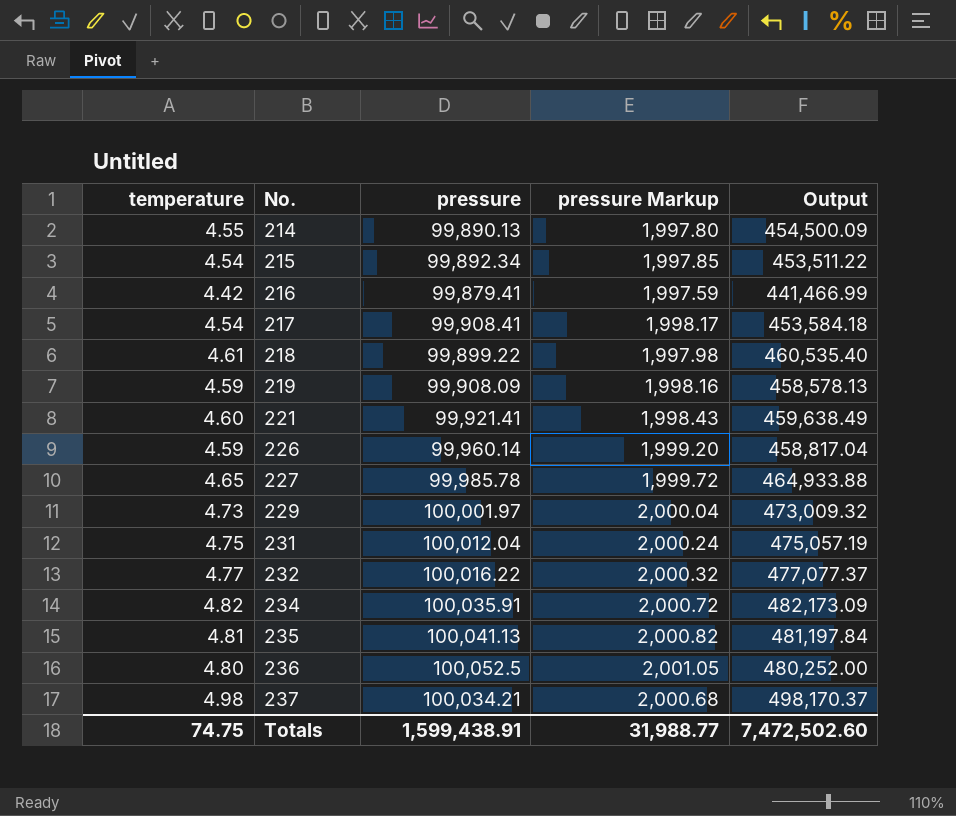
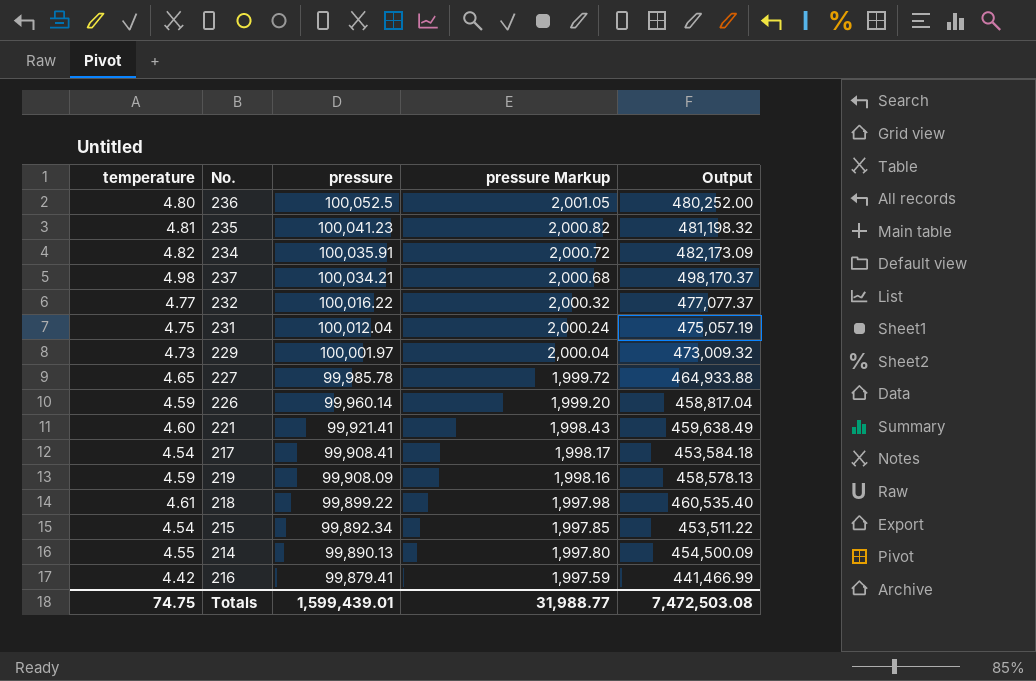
row order: No. ascending -> pressure descending
235 | pressure: 100,041.13 -> 100,041.23
235 | Output: 481,197.84 -> 481,198.32
Totals | pressure: 1,599,438.91 -> 1,599,439.01
Totals | Output: 7,472,502.60 -> 7,472,503.08

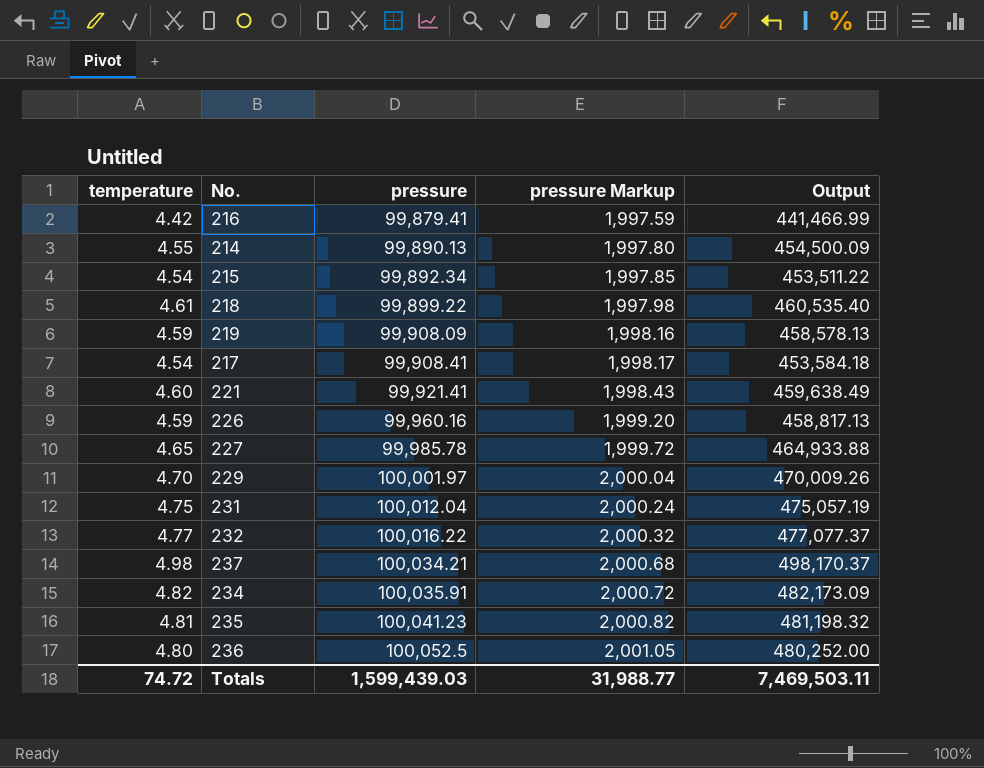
row order: pressure descending -> pressure ascending
226 | pressure: 99,960.14 -> 99,960.16
226 | Output: 458,817.04 -> 458,817.13
229 | temperature: 4.73 -> 4.70
229 | Output: 473,009.32 -> 470,009.26
Totals | temperature: 74.75 -> 74.72
Totals | pressure: 1,599,439.01 -> 1,599,439.03
Totals | Output: 7,472,503.08 -> 7,469,503.11

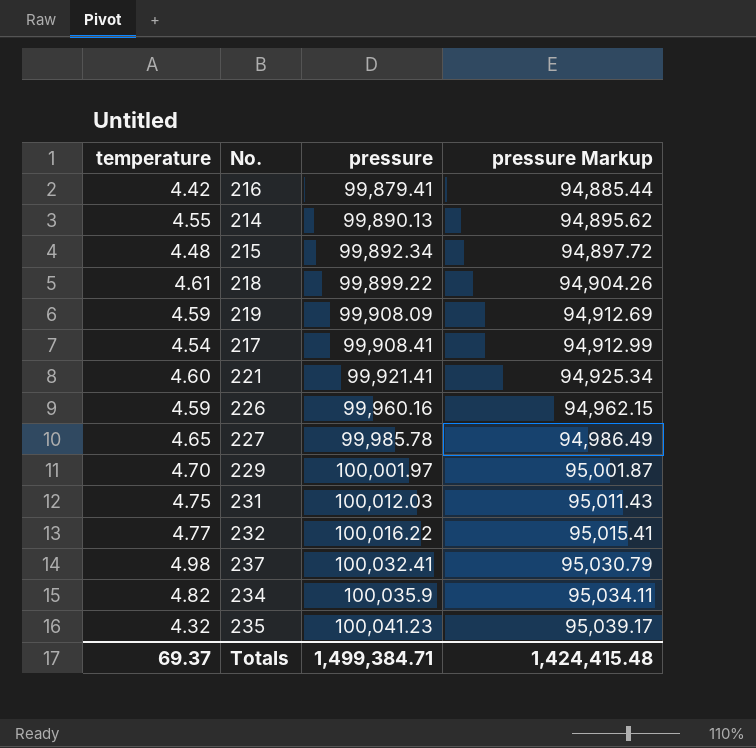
column Output | formula: [temperature] * [pressure] -> none
column pressure Markup | formula: [pressure] * 0.02 -> [pressure] * 0.95
row 236: 4.80 | 100,052.5 | 2,001.05 | 480,252.00 -> none
215 | temperature: 4.54 -> 4.48
231 | pressure: 100,012.04 -> 100,012.03
237 | pressure: 100,034.21 -> 100,032.41
234 | pressure: 100,035.91 -> 100,035.9
235 | temperature: 4.81 -> 4.32
Totals | temperature: 74.72 -> 69.37
Totals | pressure: 1,599,439.03 -> 1,499,384.71
Totals | pressure Markup: 31,988.77 -> 1,424,415.48

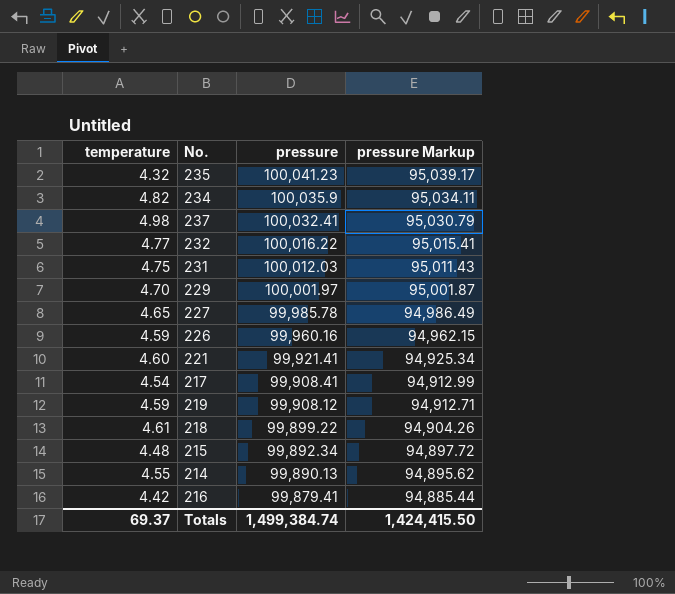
row order: pressure ascending -> pressure descending
219 | pressure: 99,908.09 -> 99,908.12
219 | pressure Markup: 94,912.69 -> 94,912.71
Totals | pressure: 1,499,384.71 -> 1,499,384.74
Totals | pressure Markup: 1,424,415.48 -> 1,424,415.50

